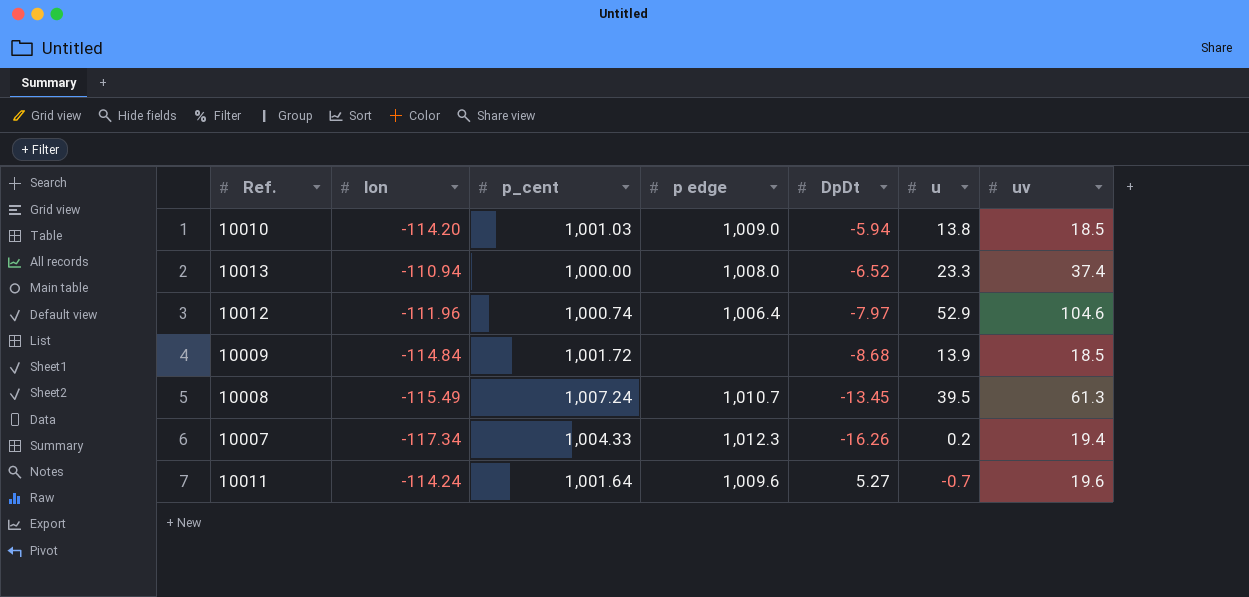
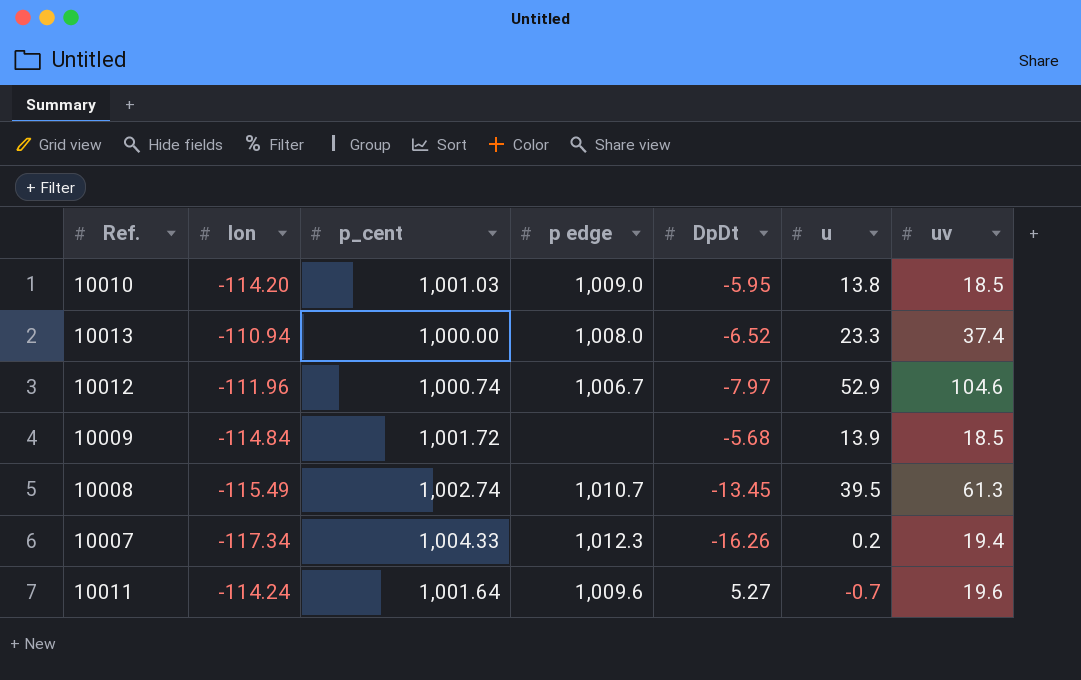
10010 | DpDt: -5.94 -> -5.95
10012 | p edge: 1,006.4 -> 1,006.7
10009 | DpDt: -8.68 -> -5.68
10008 | p_cent: 1,007.24 -> 1,002.74

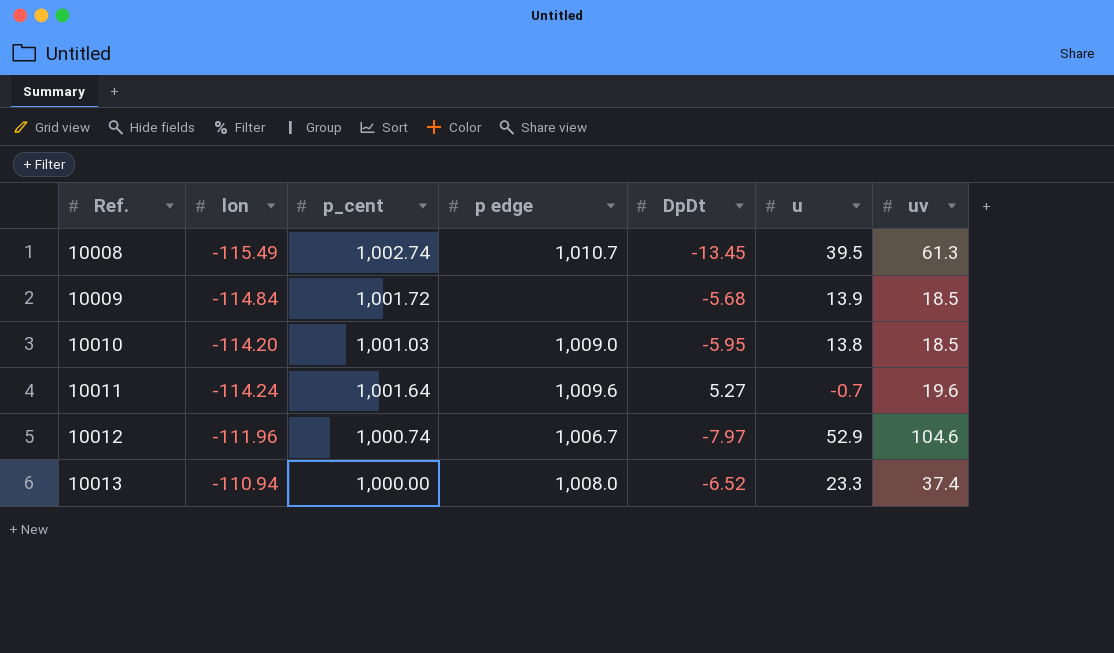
row order: none -> Ref. ascending
row 10007: -117.34 | 1,004.33 | 1,012.3 | -16.26 | 0.2 | 19.4 -> none

